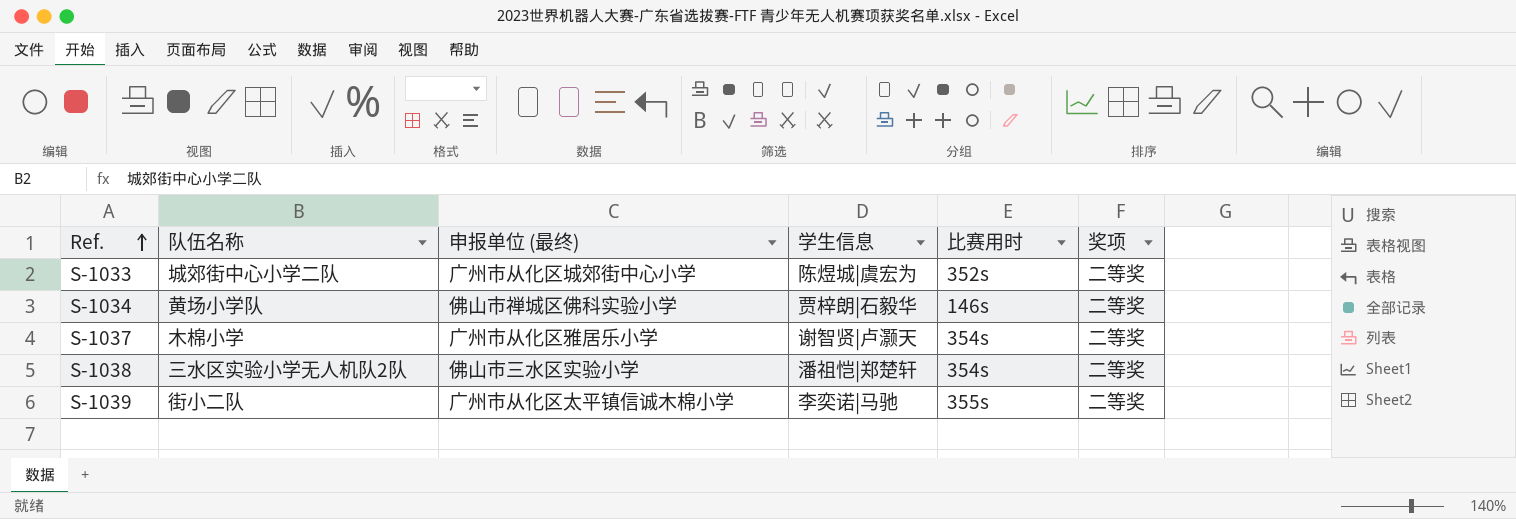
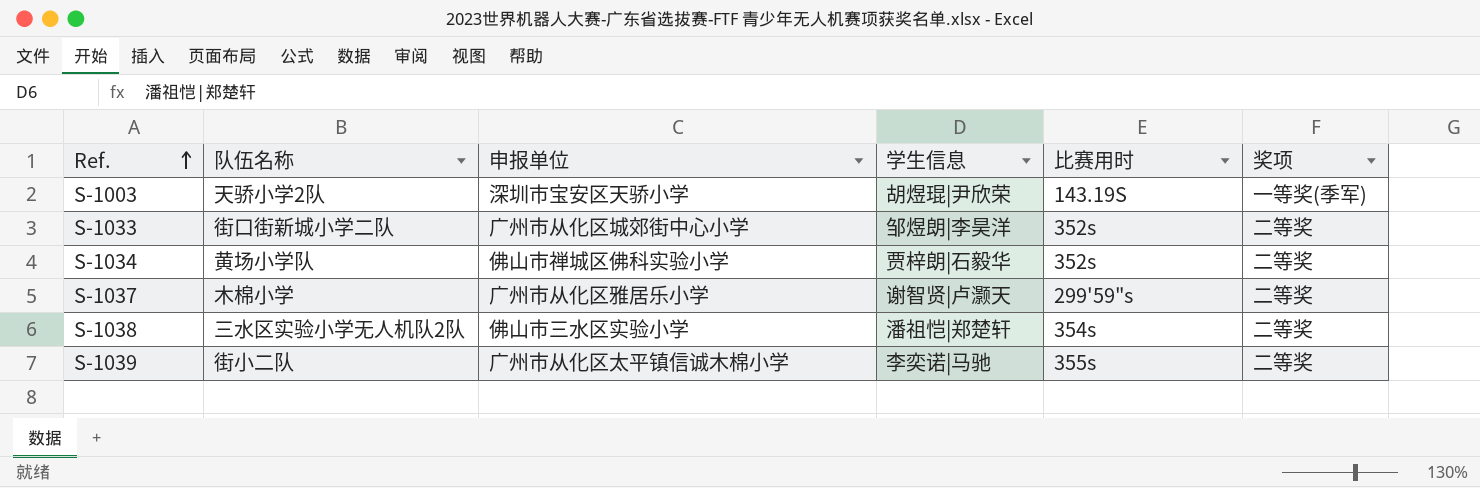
column name: 申报单位 (最终) -> 申报单位
row S-1003: none -> 天骄小学2队 | 深圳市宝安区天骄小学 | 胡煜琨|尹欣荣 | 143.19S | 一等奖(季军)
S-1033 | 队伍名称: 城郊街中心小学二队 -> 街口街新城小学二队
S-1033 | 学生信息: 陈煜城|虞宏为 -> 邹煜朗|李昊洋
S-1034 | 比赛用时: 146s -> 352s
S-1037 | 比赛用时: 354s -> 299'59"s

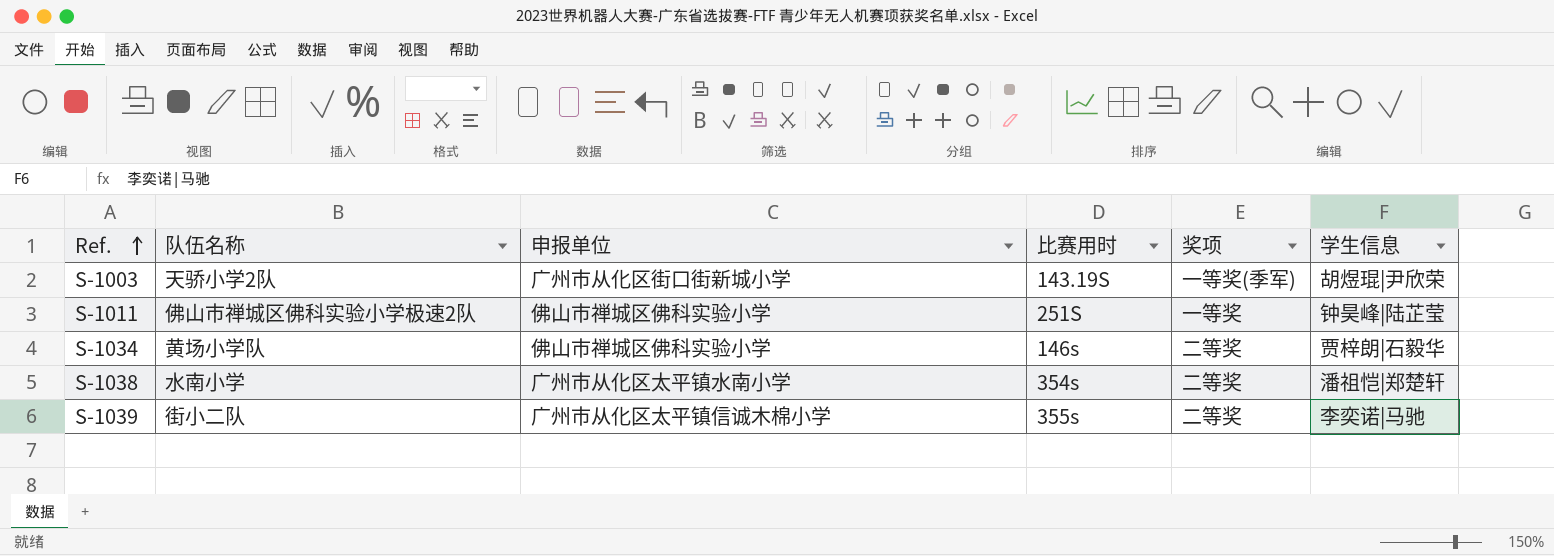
column 学生信息 | position: 4 -> 6
row S-1033: 街口街新城小学二队 | 广州市从化区城郊街中心小学 | 邹煜朗|李昊洋 | 352s | 二等奖 -> none
row S-1037: 木棉小学 | 广州市从化区雅居乐小学 | 谢智贤|卢灏天 | 299'59"s | 二等奖 -> none
S-1003 | 申报单位: 深圳市宝安区天骄小学 -> 广州市从化区街口街新城小学
row S-1011: none -> 佛山市禅城区佛科实验小学极速2队 | 佛山市禅城区佛科实验小学 | 251S | 一等奖 | 钟昊峰|陆芷莹
S-1034 | 比赛用时: 352s -> 146s
S-1038 | 队伍名称: 三水区实验小学无人机队2队 -> 水南小学
S-1038 | 申报单位: 佛山市三水区实验小学 -> 广州市从化区太平镇水南小学

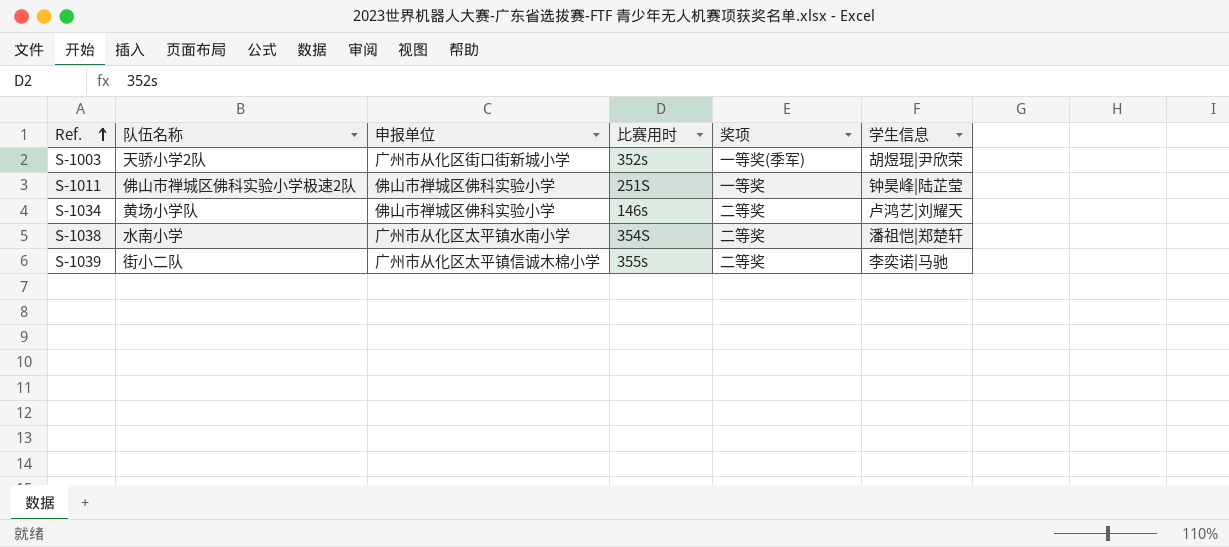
S-1003 | 比赛用时: 143.19S -> 352s
S-1034 | 学生信息: 贾梓朗|石毅华 -> 卢鸿艺|刘耀天
S-1038 | 比赛用时: 354s -> 354S

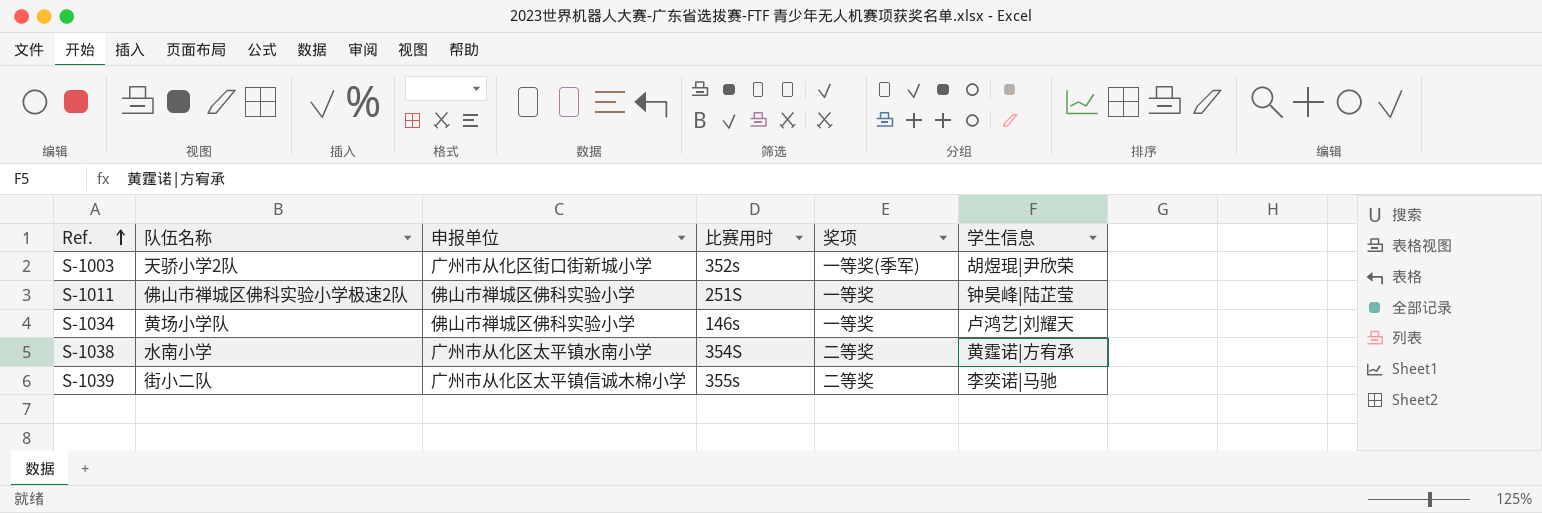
S-1034 | 奖项: 二等奖 -> 一等奖
S-1038 | 学生信息: 潘祖恺|郑楚轩 -> 黄霆诺|方宥承

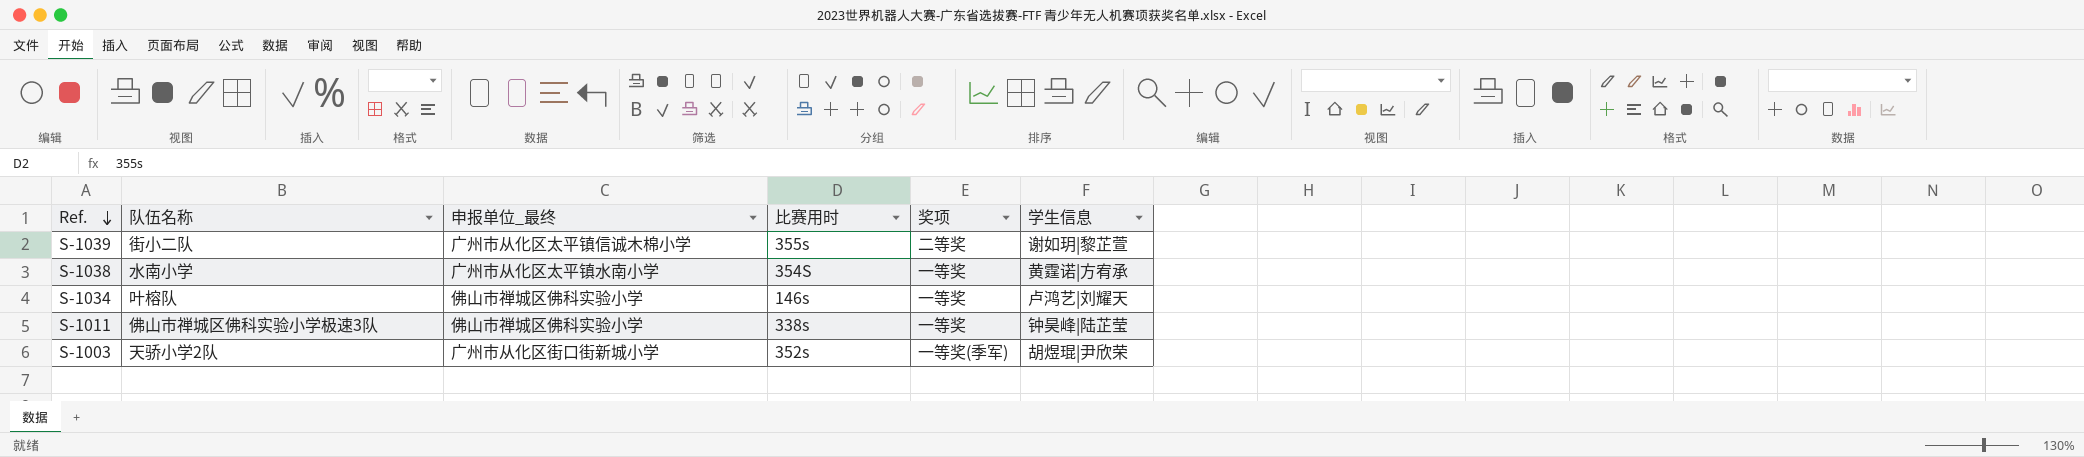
row order: Ref. ascending -> Ref. descending
column name: 申报单位 -> 申报单位_最终
S-1039 | 学生信息: 李奕诺|马驰 -> 谢如玥|黎芷萱
S-1038 | 奖项: 二等奖 -> 一等奖
S-1034 | 队伍名称: 黄场小学队 -> 叶榕队
S-1011 | 队伍名称: 佛山市禅城区佛科实验小学极速2队 -> 佛山市禅城区佛科实验小学极速3队
S-1011 | 比赛用时: 251S -> 338s

